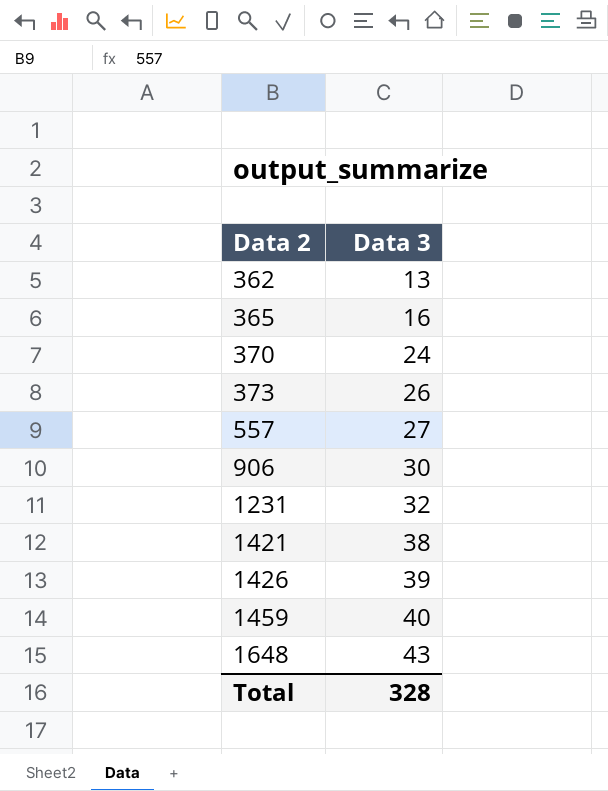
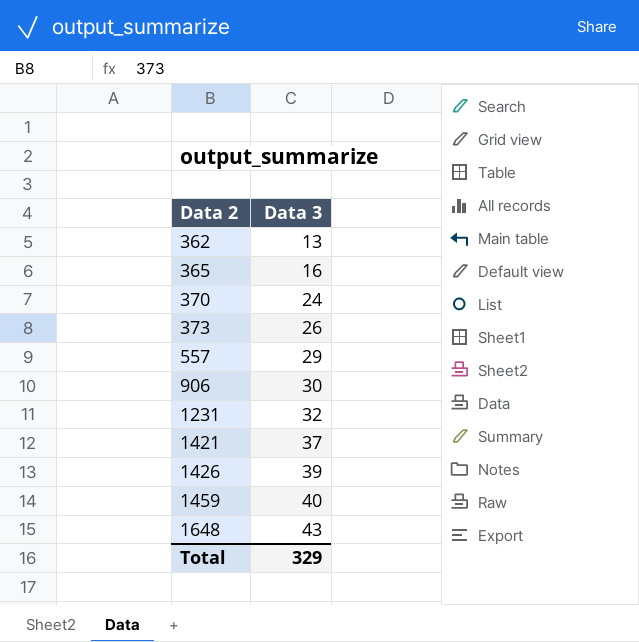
557 | Data 3: 27 -> 29
1421 | Data 3: 38 -> 37
Total | Data 3: 328 -> 329

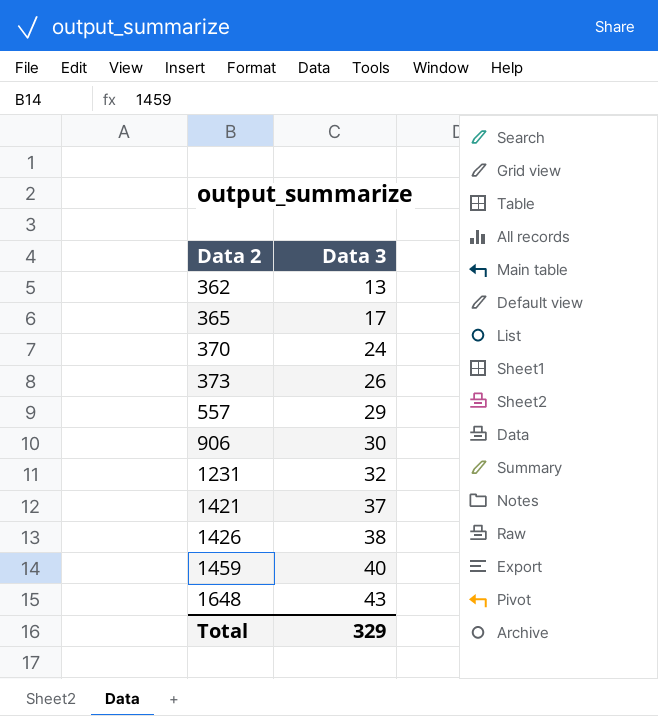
365 | Data 3: 16 -> 17
1426 | Data 3: 39 -> 38

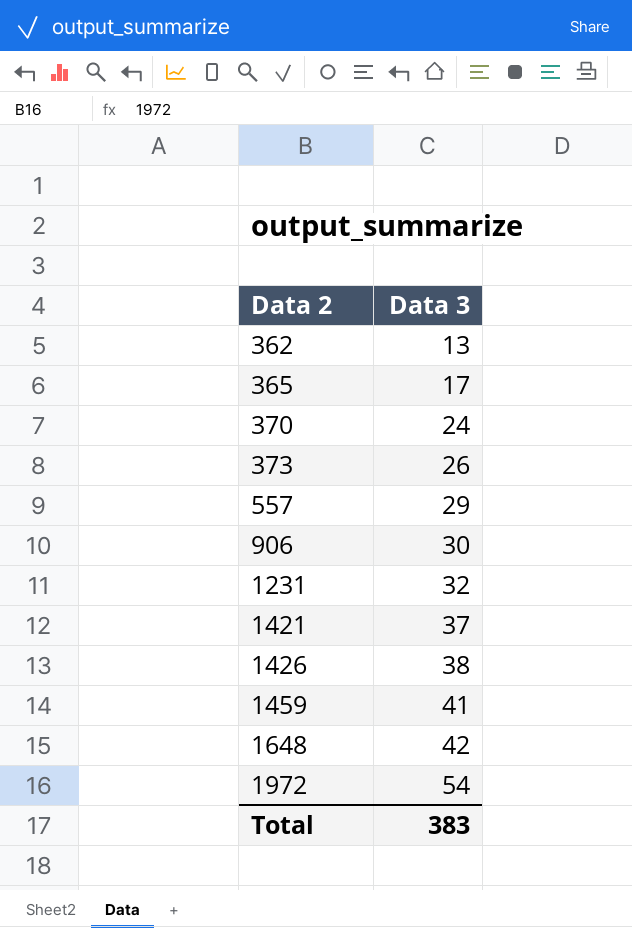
1459 | Data 3: 40 -> 41
1648 | Data 3: 43 -> 42
row 1972: none -> 54
Total | Data 3: 329 -> 383

